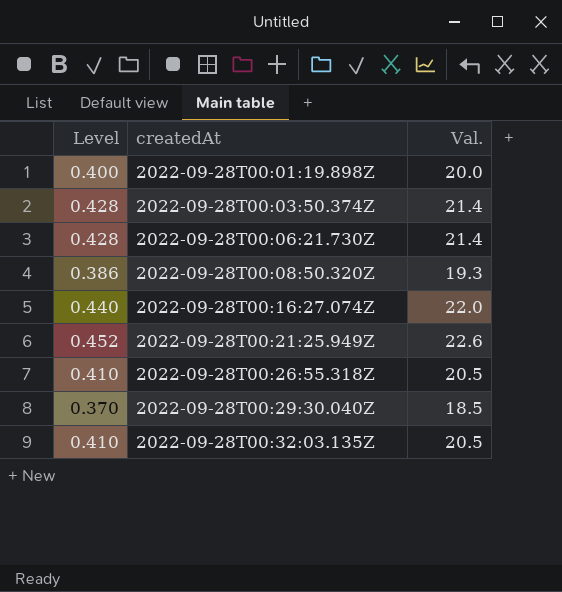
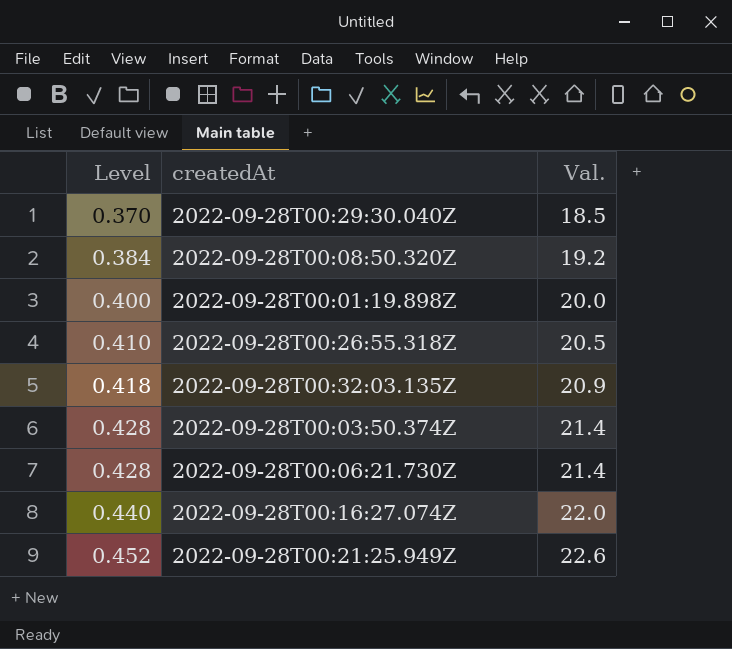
row order: createdAt ascending -> Level ascending
2022-09-28T00:08:50.320Z | Level: 0.386 -> 0.384
2022-09-28T00:08:50.320Z | Val.: 19.3 -> 19.2
2022-09-28T00:32:03.135Z | Level: 0.410 -> 0.418
2022-09-28T00:32:03.135Z | Val.: 20.5 -> 20.9

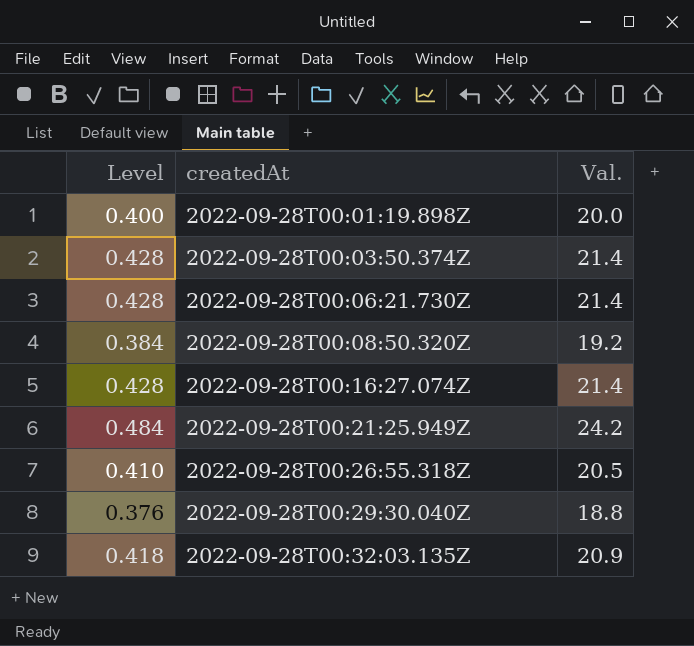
row order: Level ascending -> createdAt ascending
2022-09-28T00:16:27.074Z | Level: 0.440 -> 0.428
2022-09-28T00:16:27.074Z | Val.: 22.0 -> 21.4
2022-09-28T00:21:25.949Z | Level: 0.452 -> 0.484
2022-09-28T00:21:25.949Z | Val.: 22.6 -> 24.2
2022-09-28T00:29:30.040Z | Level: 0.370 -> 0.376
2022-09-28T00:29:30.040Z | Val.: 18.5 -> 18.8

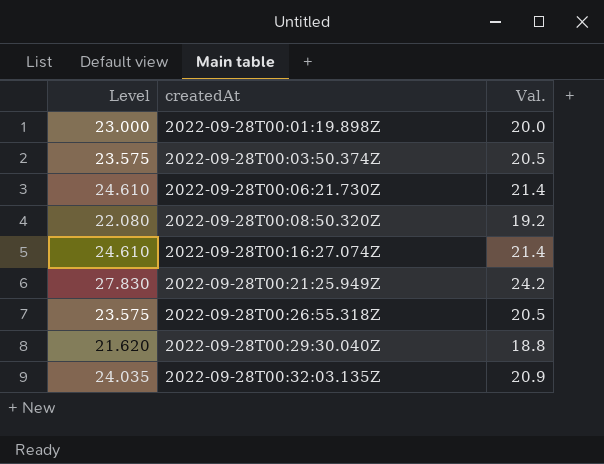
column Level | formula: [Val.] * 0.02 -> [Val.] * 1.15
2022-09-28T00:03:50.374Z | Val.: 21.4 -> 20.5

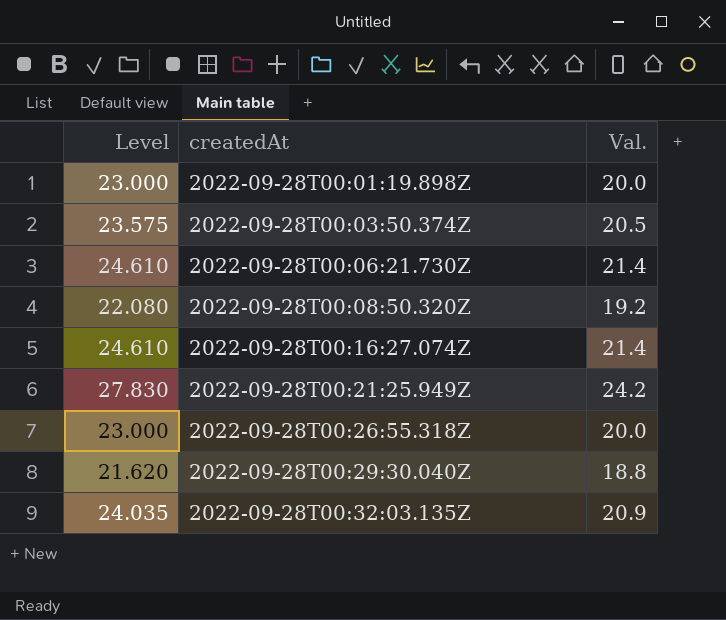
2022-09-28T00:26:55.318Z | Level: 23.575 -> 23.000
2022-09-28T00:26:55.318Z | Val.: 20.5 -> 20.0

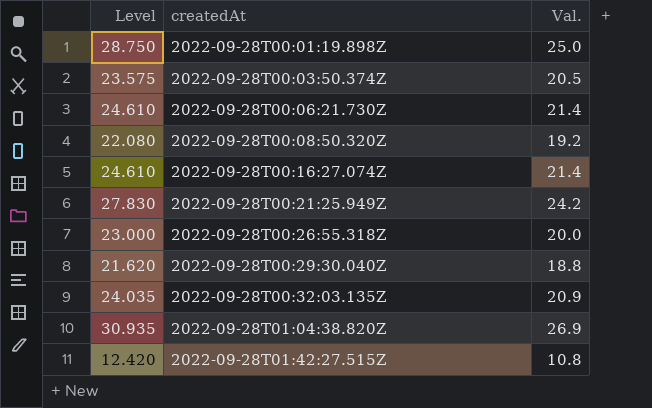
2022-09-28T00:01:19.898Z | Level: 23.000 -> 28.750
2022-09-28T00:01:19.898Z | Val.: 20.0 -> 25.0
row 2022-09-28T01:04:38.820Z: none -> 30.935 | 26.9
row 2022-09-28T01:42:27.515Z: none -> 12.420 | 10.8

